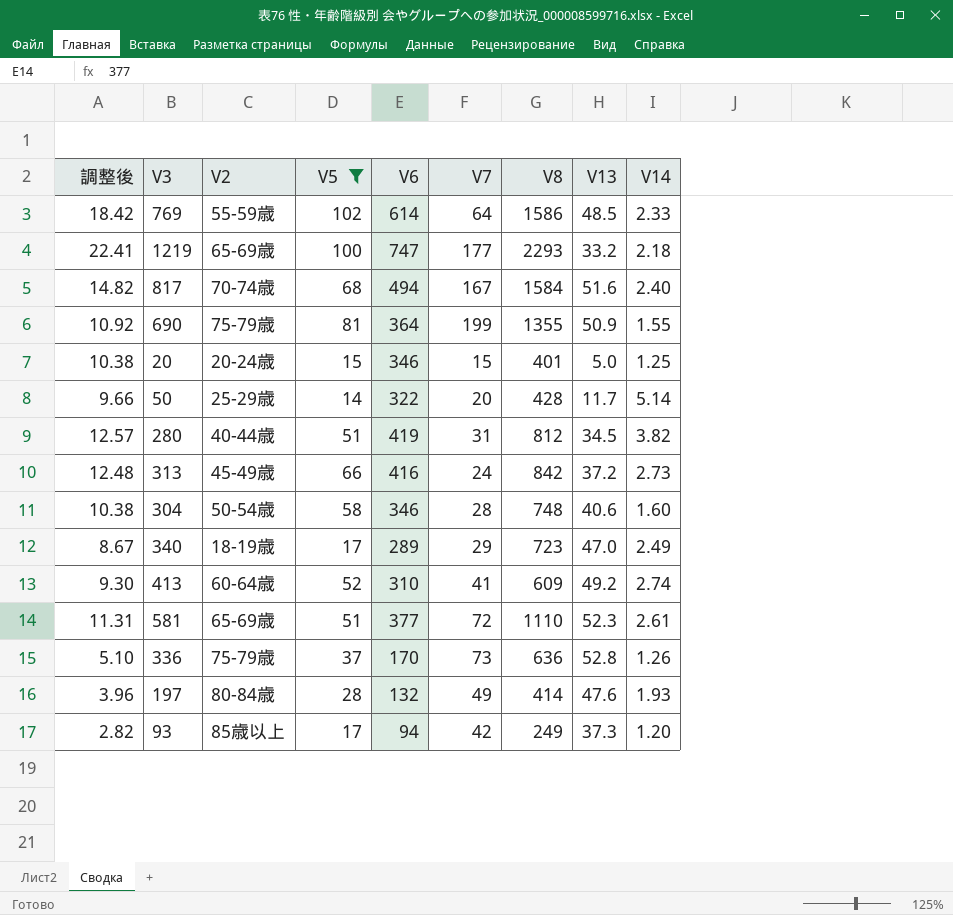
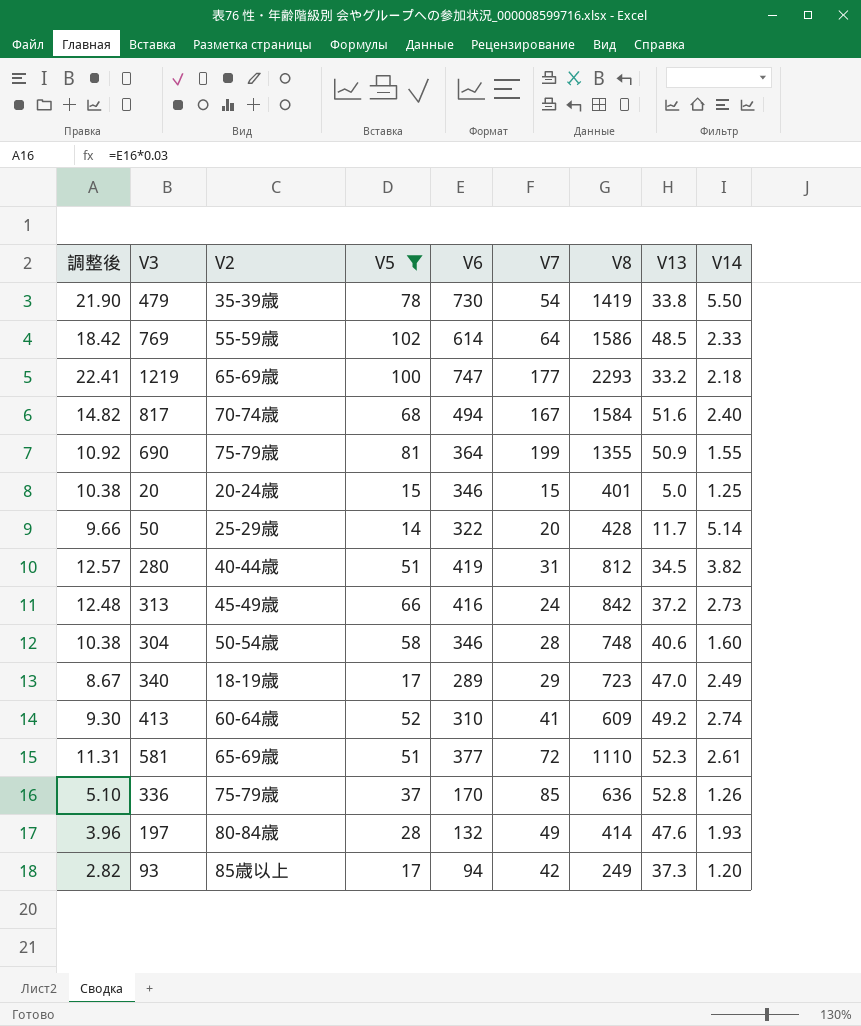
row 479: none -> 21.90 | 35-39歳 | 78 | 730 | 54 | 1419 | 33.8 | 5.50
336 | V7: 73 -> 85

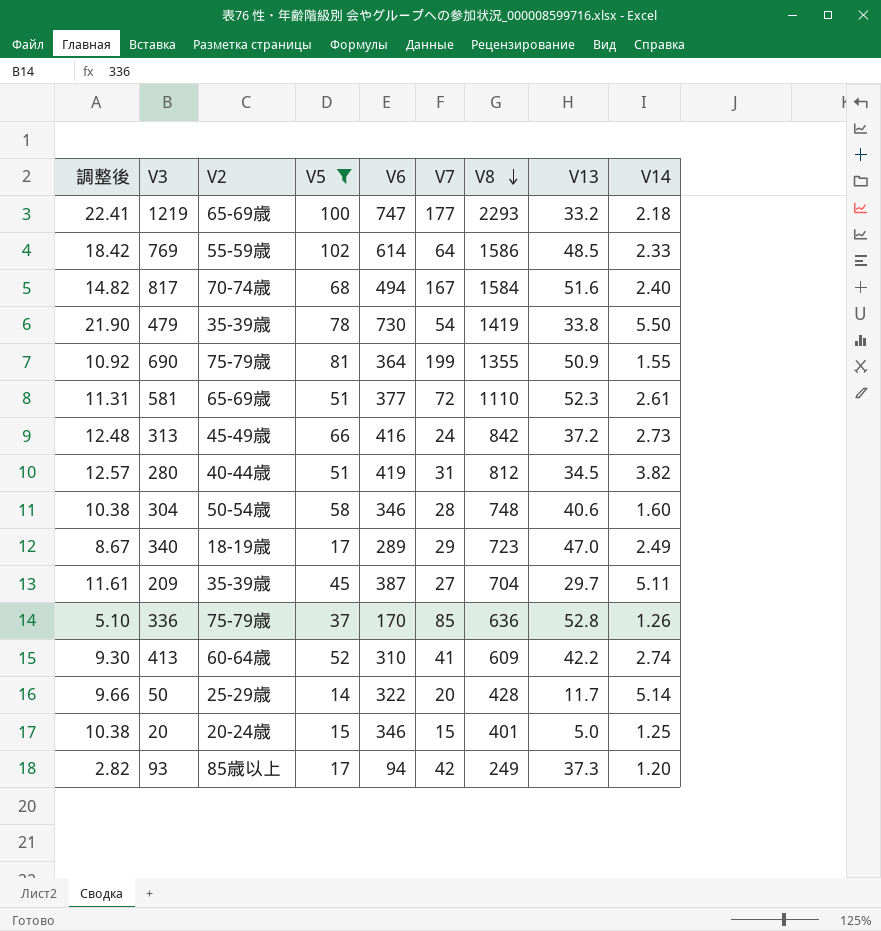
row order: none -> V8 descending
row 197: 3.96 | 80-84歳 | 28 | 132 | 49 | 414 | 47.6 | 1.93 -> none
row 209: none -> 11.61 | 35-39歳 | 45 | 387 | 27 | 704 | 29.7 | 5.11
413 | V13: 49.2 -> 42.2

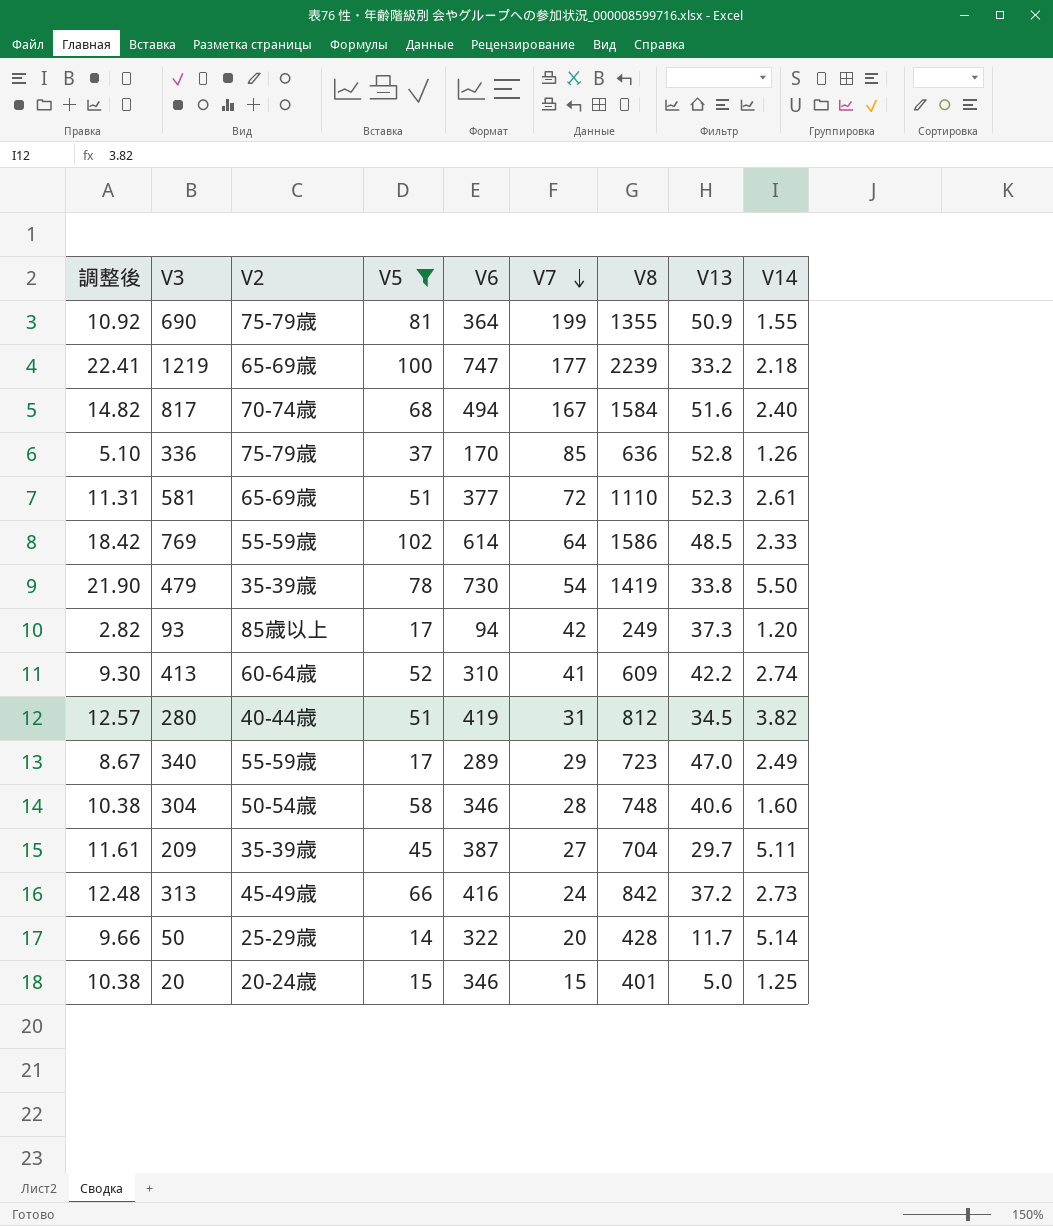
row order: V8 descending -> V7 descending
1219 | V8: 2293 -> 2239
340 | V2: 18-19歳 -> 55-59歳

